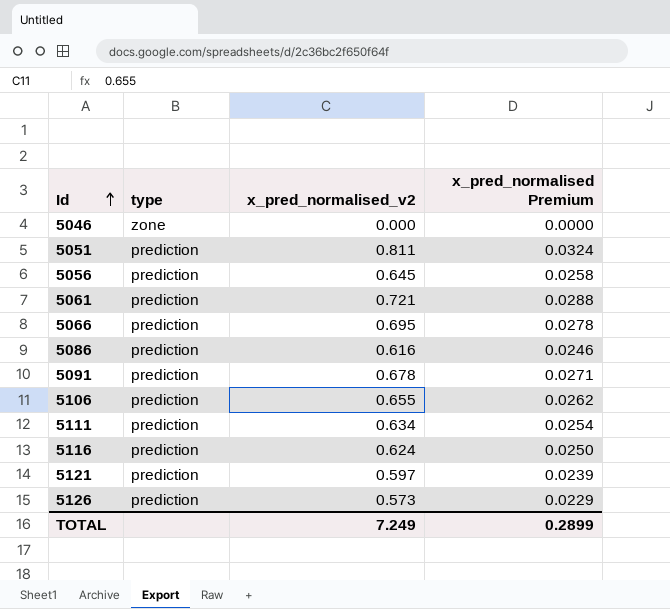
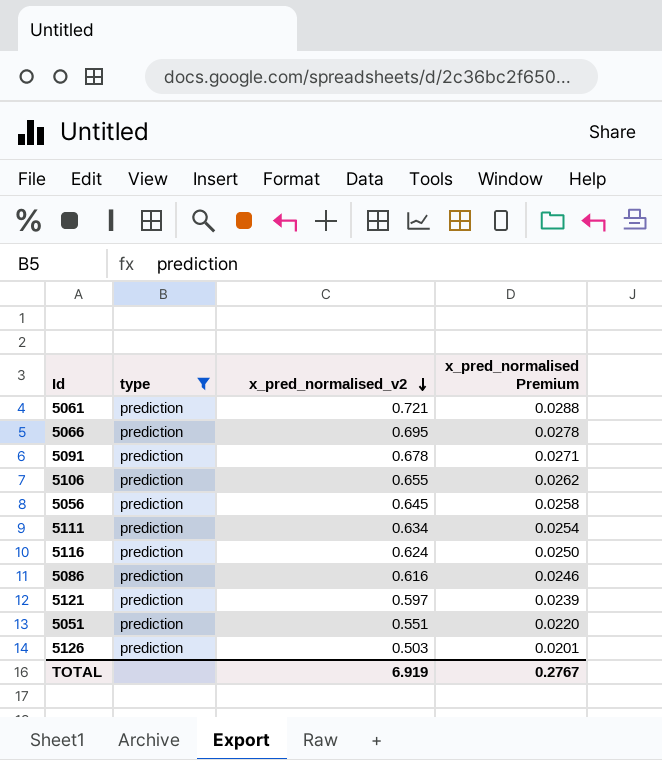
filter: none -> type = prediction
row order: Id ascending -> x_pred_normalised_v2 descending
5051 | x_pred_normalised_v2: 0.811 -> 0.551
5051 | x_pred_normalised Premium: 0.0324 -> 0.0220
5126 | x_pred_normalised_v2: 0.573 -> 0.503
5126 | x_pred_normalised Premium: 0.0229 -> 0.0201
TOTAL | x_pred_normalised_v2: 7.249 -> 6.919
TOTAL | x_pred_normalised Premium: 0.2899 -> 0.2767

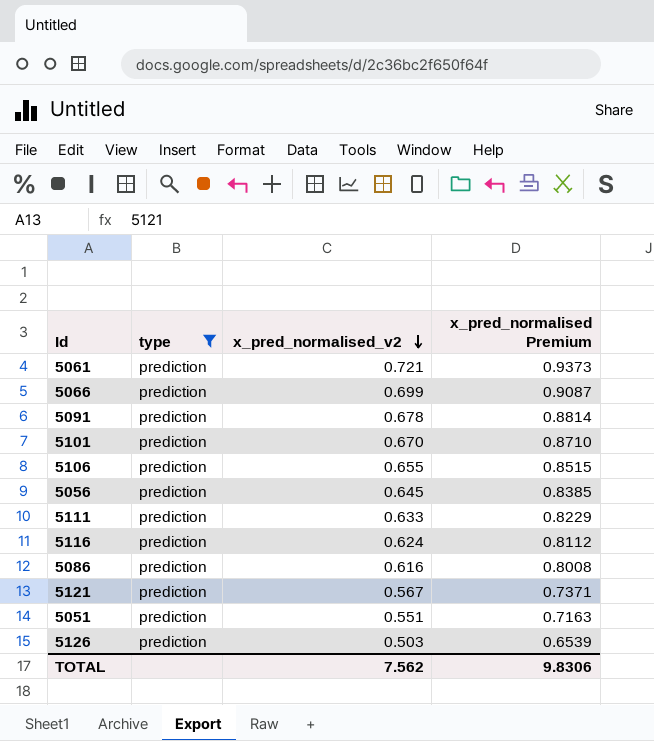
column x_pred_normalised Premium | formula: [x_pred_normalised_v2] * 0.04 -> [x_pred_normalised_v2] * 1.3
5066 | x_pred_normalised_v2: 0.695 -> 0.699
row 5101: none -> prediction | 0.670 | 0.8710
5111 | x_pred_normalised_v2: 0.634 -> 0.633
5121 | x_pred_normalised_v2: 0.597 -> 0.567
TOTAL | x_pred_normalised_v2: 6.919 -> 7.562
TOTAL | x_pred_normalised Premium: 0.2767 -> 9.8306

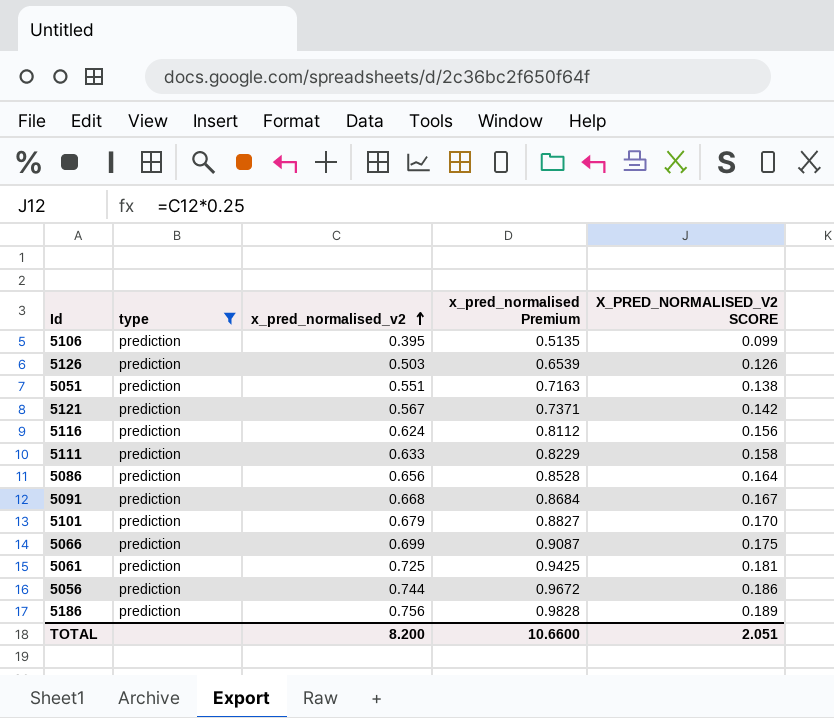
row order: x_pred_normalised_v2 descending -> x_pred_normalised_v2 ascending
column X_PRED_NORMALISED_V2 SCORE | formula: none -> [x_pred_normalised_v2] * 0.25
5106 | x_pred_normalised_v2: 0.655 -> 0.395
5106 | x_pred_normalised Premium: 0.8515 -> 0.5135
5086 | x_pred_normalised_v2: 0.616 -> 0.656
5086 | x_pred_normalised Premium: 0.8008 -> 0.8528
5091 | x_pred_normalised_v2: 0.678 -> 0.668
5091 | x_pred_normalised Premium: 0.8814 -> 0.8684
5101 | x_pred_normalised_v2: 0.670 -> 0.679
5101 | x_pred_normalised Premium: 0.8710 -> 0.8827
5061 | x_pred_normalised_v2: 0.721 -> 0.725
5061 | x_pred_normalised Premium: 0.9373 -> 0.9425
5056 | x_pred_normalised_v2: 0.645 -> 0.744
5056 | x_pred_normalised Premium: 0.8385 -> 0.9672
row 5186: none -> prediction | 0.756 | 0.9828 | 0.189
TOTAL | x_pred_normalised_v2: 7.562 -> 8.200
TOTAL | x_pred_normalised Premium: 9.8306 -> 10.6600

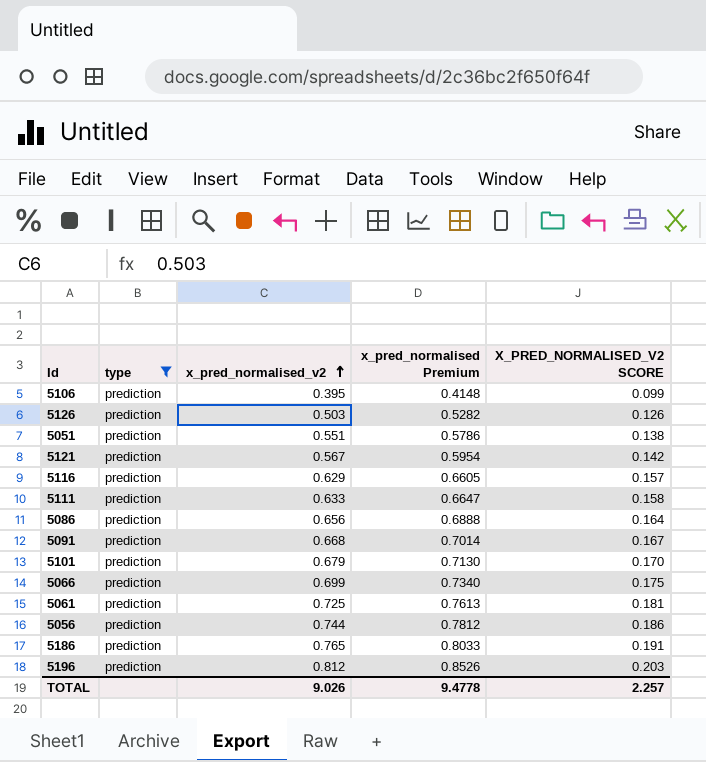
column x_pred_normalised Premium | formula: [x_pred_normalised_v2] * 1.3 -> [x_pred_normalised_v2] * 1.05
5116 | x_pred_normalised_v2: 0.624 -> 0.629
5116 | X_PRED_NORMALISED_V2 SCORE: 0.156 -> 0.157
5186 | x_pred_normalised_v2: 0.756 -> 0.765
5186 | X_PRED_NORMALISED_V2 SCORE: 0.189 -> 0.191
row 5196: none -> prediction | 0.812 | 0.8526 | 0.203
TOTAL | x_pred_normalised_v2: 8.200 -> 9.026
TOTAL | x_pred_normalised Premium: 10.6600 -> 9.4778
TOTAL | X_PRED_NORMALISED_V2 SCORE: 2.051 -> 2.257

